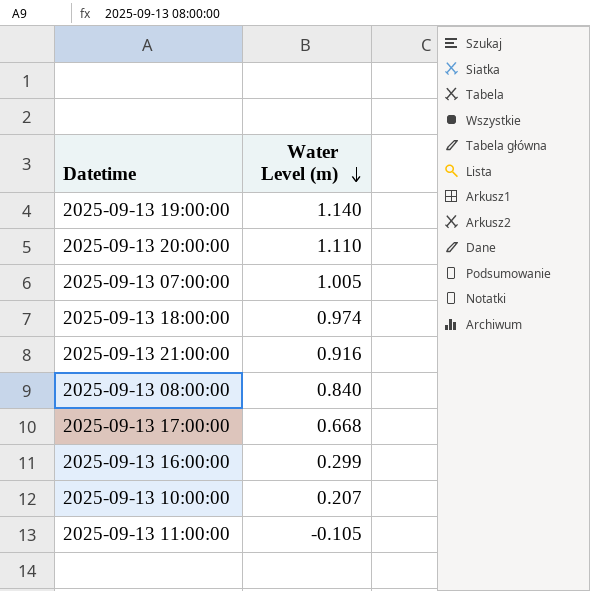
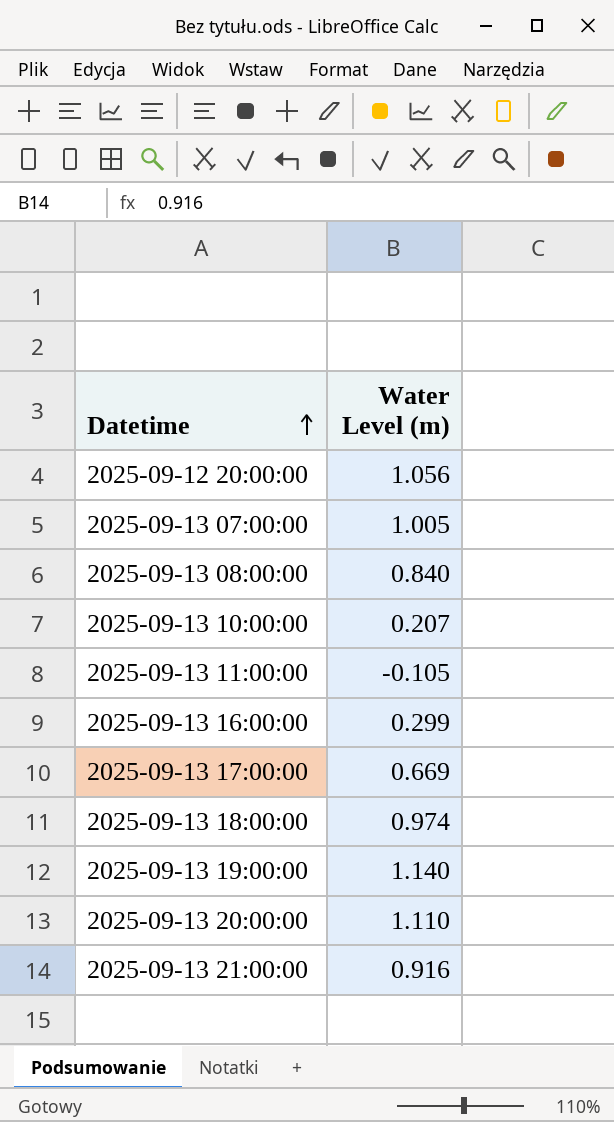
row order: Water Level (m) descending -> Datetime ascending
row 2025-09-12 20:00:00: none -> 1.056
2025-09-13 17:00:00 | Water Level (m): 0.668 -> 0.669

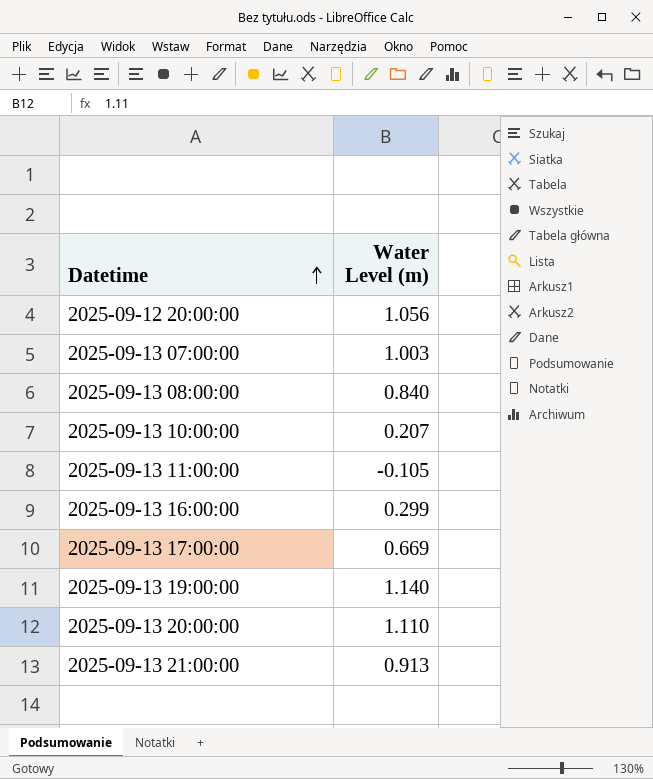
row 2025-09-13 18:00:00: 0.974 -> none
2025-09-13 07:00:00 | Water Level (m): 1.005 -> 1.003
2025-09-13 21:00:00 | Water Level (m): 0.916 -> 0.913

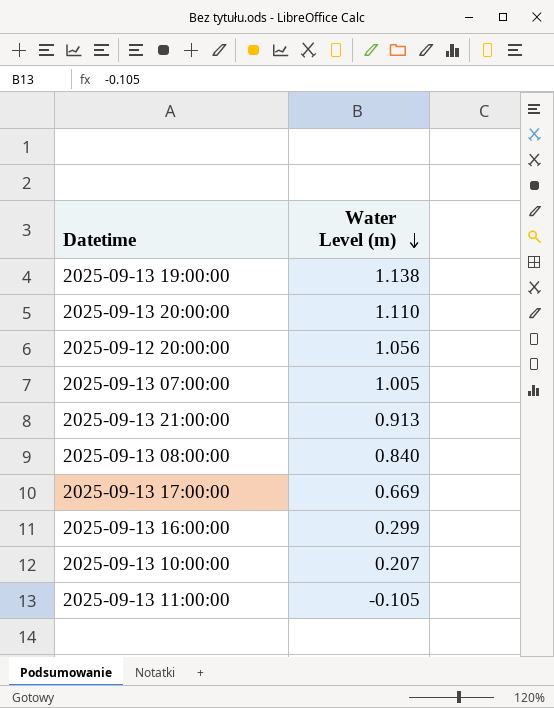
row order: Datetime ascending -> Water Level (m) descending
2025-09-13 19:00:00 | Water Level (m): 1.140 -> 1.138
2025-09-13 07:00:00 | Water Level (m): 1.003 -> 1.005

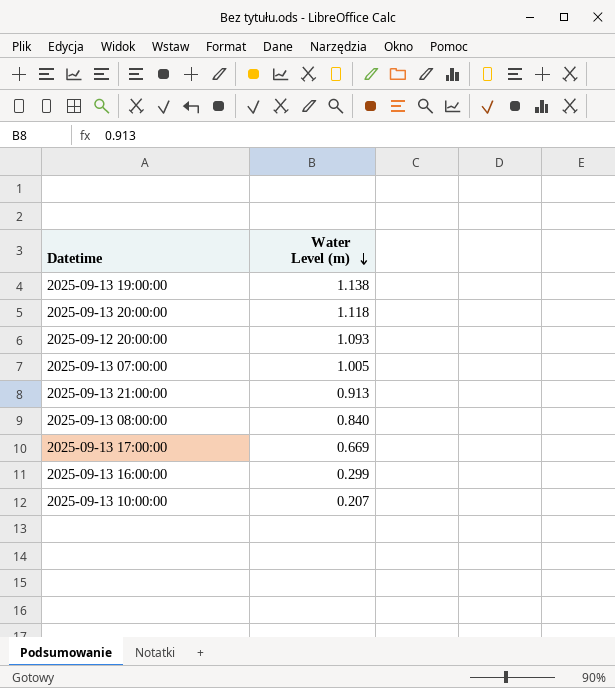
row 2025-09-13 11:00:00: -0.105 -> none
2025-09-13 20:00:00 | Water Level (m): 1.110 -> 1.118
2025-09-12 20:00:00 | Water Level (m): 1.056 -> 1.093

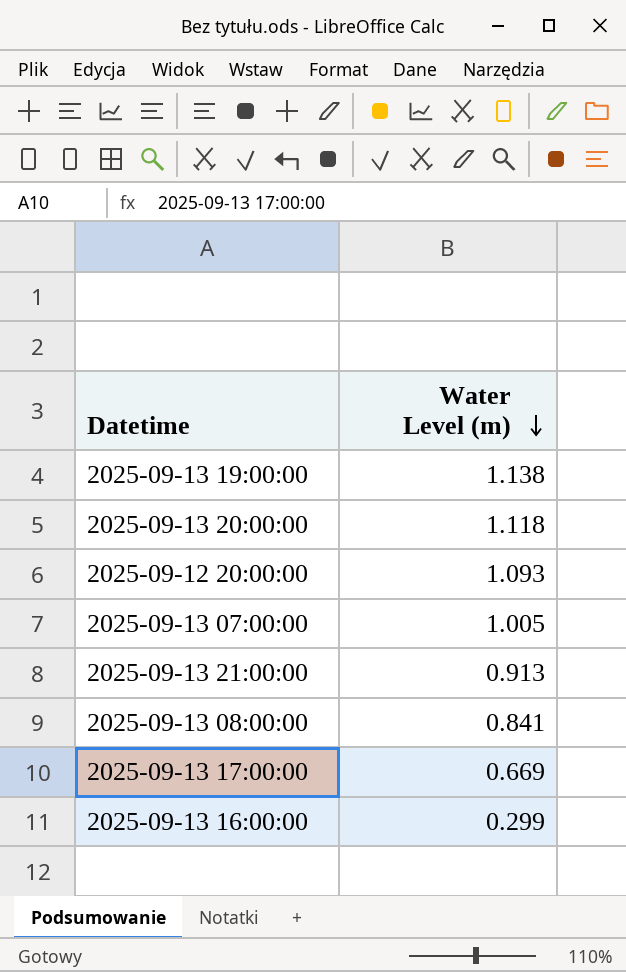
row 2025-09-13 10:00:00: 0.207 -> none
2025-09-13 08:00:00 | Water Level (m): 0.840 -> 0.841

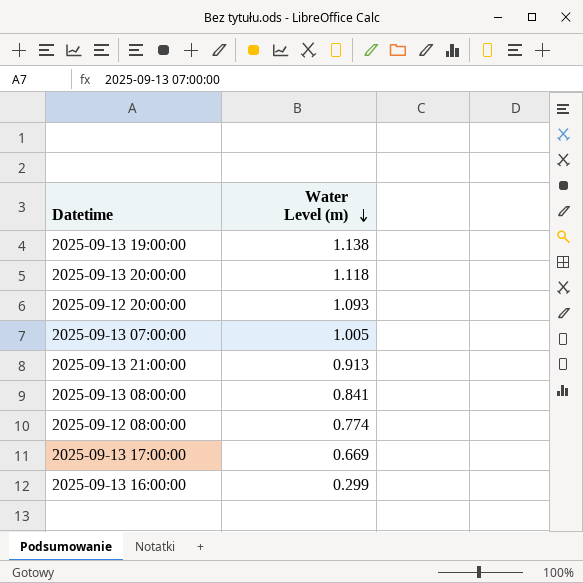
row 2025-09-12 08:00:00: none -> 0.774

